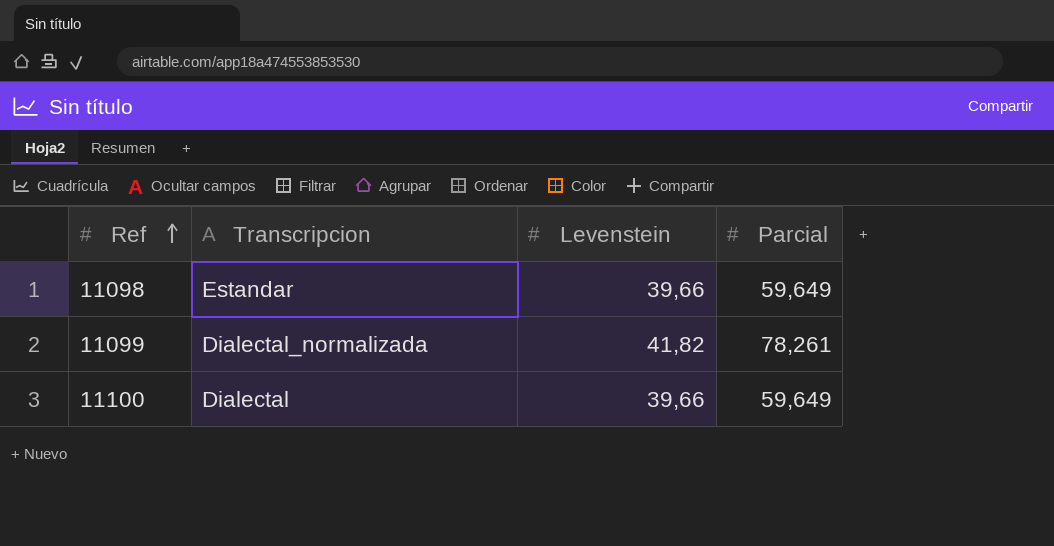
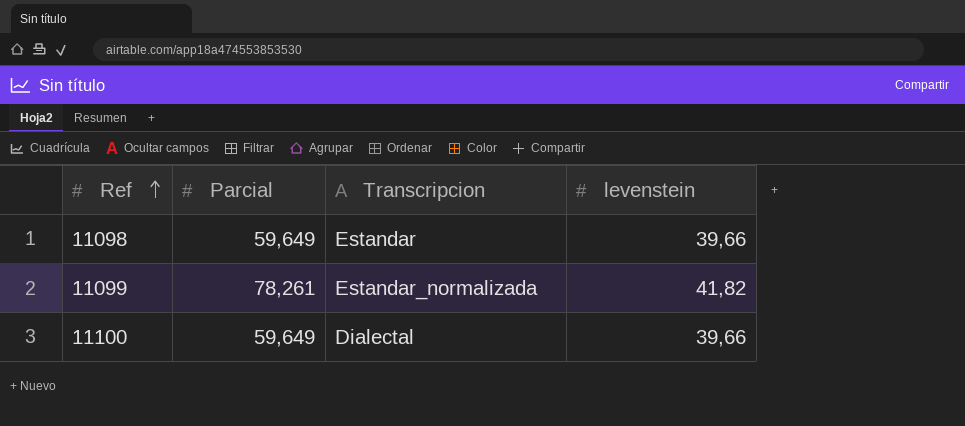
column Parcial | position: 4 -> 2
column name: Levenstein -> levenstein
11099 | Transcripcion: Dialectal_normalizada -> Estandar_normalizada

